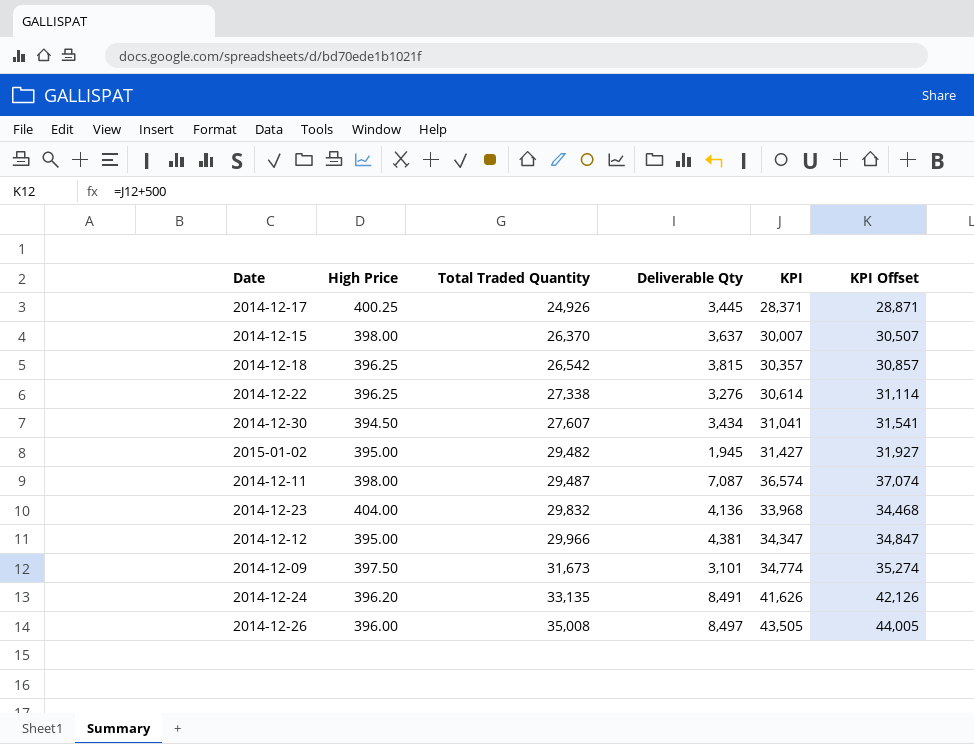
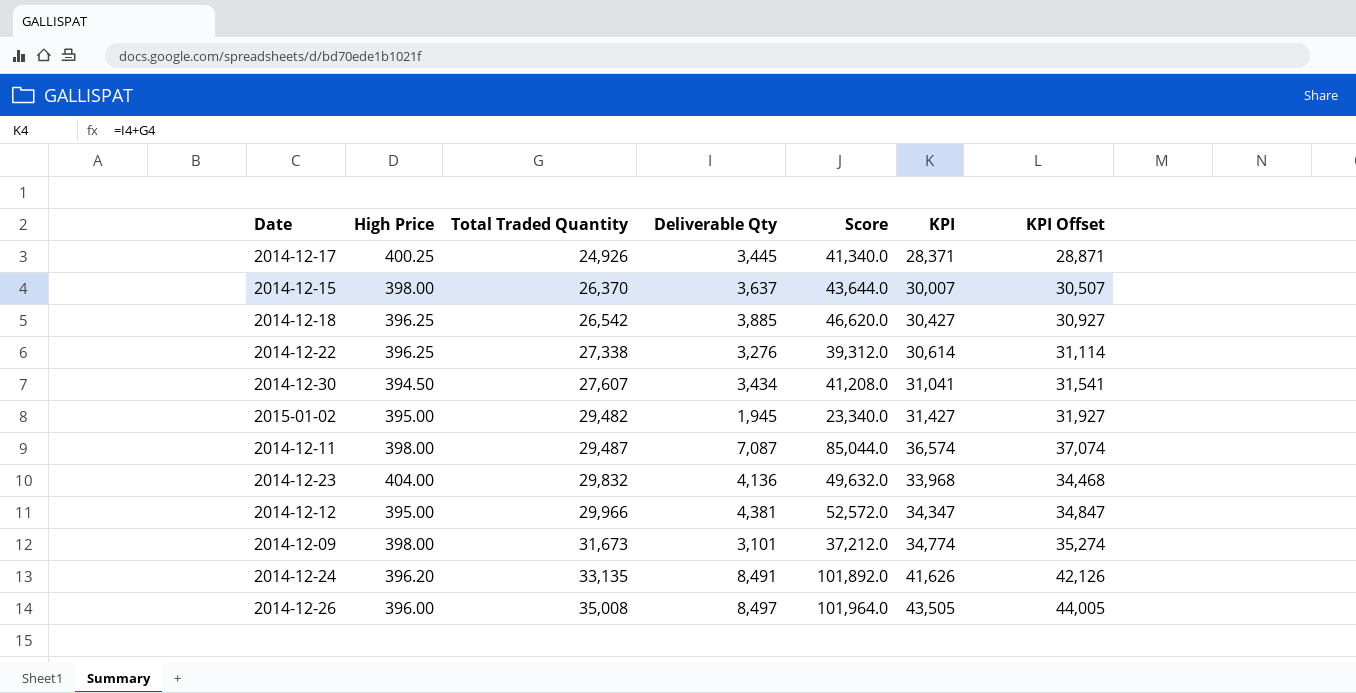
column Score | formula: none -> [Deliverable Qty] * 12
2014-12-18 | Deliverable Qty: 3,815 -> 3,885
2014-12-18 | KPI: 30,357 -> 30,427
2014-12-18 | KPI Offset: 30,857 -> 30,927
2014-12-09 | High Price: 397.50 -> 398.00

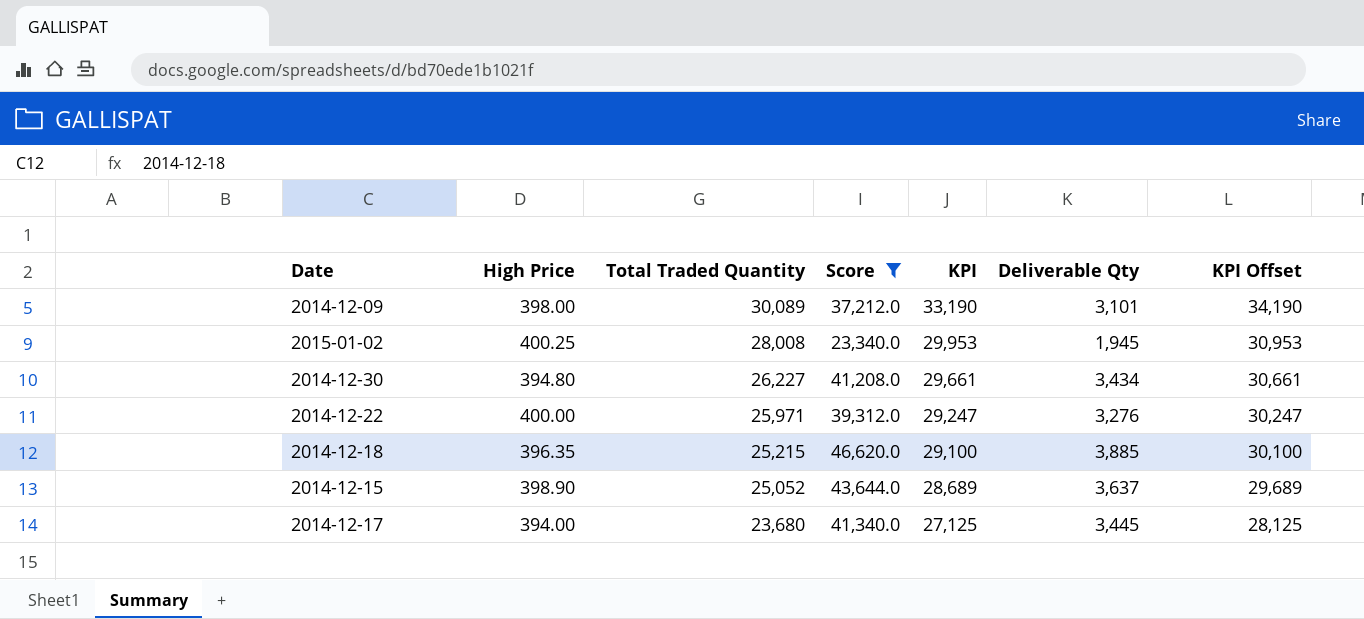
filter: none -> Score <= 46,620.0
row order: Total Traded Quantity ascending -> Total Traded Quantity descending
column Deliverable Qty | position: 4 -> 6
column KPI Offset | formula: [KPI] + 500 -> [KPI] + 1000
2014-12-09 | Total Traded Quantity: 31,673 -> 30,089
2014-12-09 | KPI: 34,774 -> 33,190
2015-01-02 | High Price: 395.00 -> 400.25
2015-01-02 | Total Traded Quantity: 29,482 -> 28,008
2015-01-02 | KPI: 31,427 -> 29,953
2014-12-30 | High Price: 394.50 -> 394.80
2014-12-30 | Total Traded Quantity: 27,607 -> 26,227
2014-12-30 | KPI: 31,041 -> 29,661
2014-12-22 | High Price: 396.25 -> 400.00
2014-12-22 | Total Traded Quantity: 27,338 -> 25,971
2014-12-22 | KPI: 30,614 -> 29,247
2014-12-18 | High Price: 396.25 -> 396.35
2014-12-18 | Total Traded Quantity: 26,542 -> 25,215
2014-12-18 | KPI: 30,427 -> 29,100
2014-12-15 | High Price: 398.00 -> 398.90
2014-12-15 | Total Traded Quantity: 26,370 -> 25,052
2014-12-15 | KPI: 30,007 -> 28,689
2014-12-17 | High Price: 400.25 -> 394.00
2014-12-17 | Total Traded Quantity: 24,926 -> 23,680
2014-12-17 | KPI: 28,371 -> 27,125

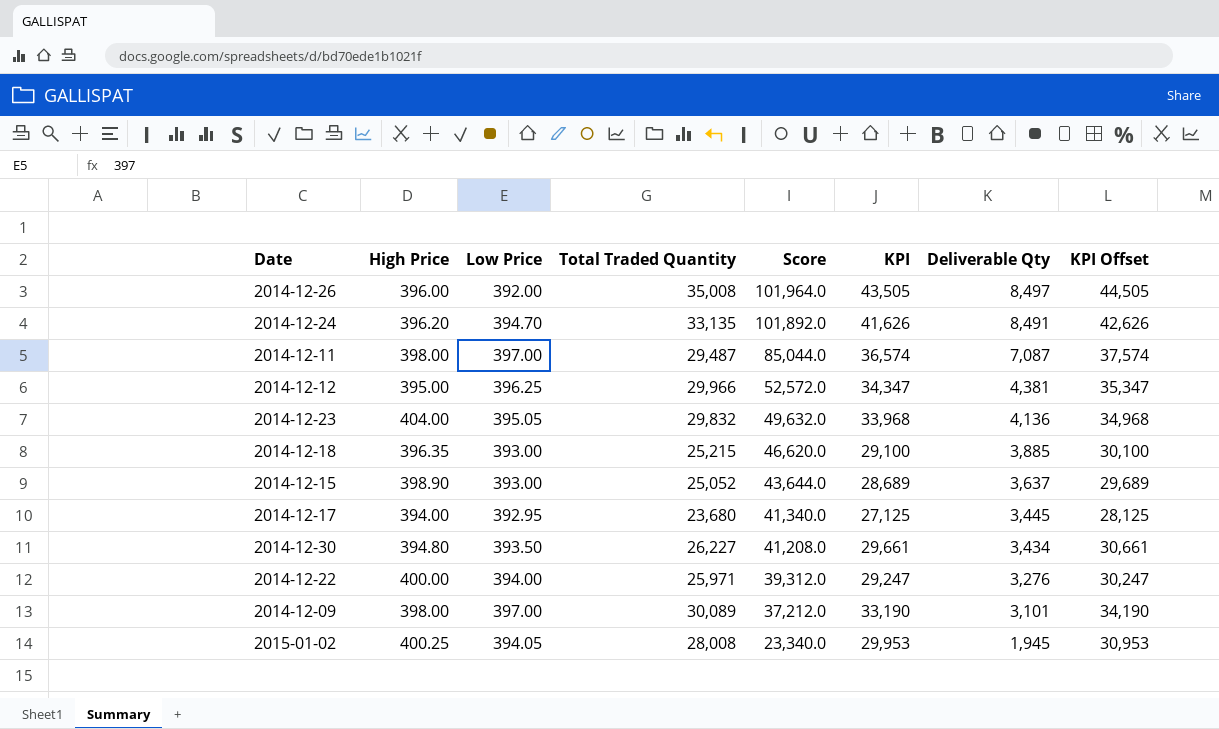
filter: Score <= 46,620.0 -> none
row order: Total Traded Quantity descending -> Score descending
column Low Price | position: none -> 3

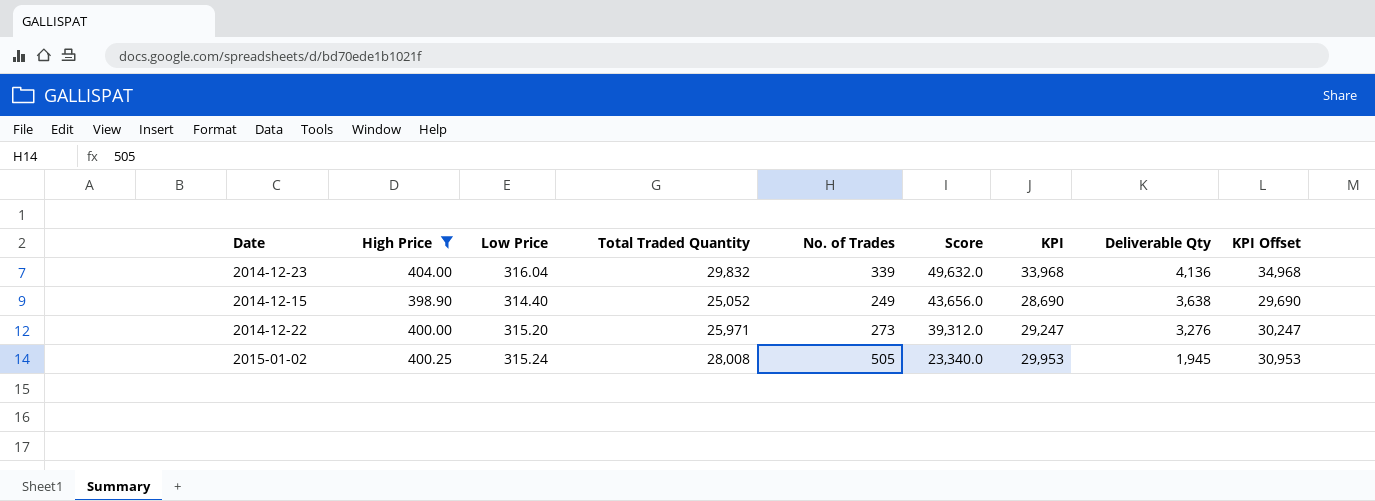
filter: none -> High Price >= 398.90
column No. of Trades | position: none -> 5
2014-12-23 | Low Price: 395.05 -> 316.04
2014-12-15 | Low Price: 393.00 -> 314.40
2014-12-15 | Score: 43,644.0 -> 43,656.0
2014-12-15 | KPI: 28,689 -> 28,690
2014-12-15 | Deliverable Qty: 3,637 -> 3,638
2014-12-15 | KPI Offset: 29,689 -> 29,690
2014-12-22 | Low Price: 394.00 -> 315.20
2015-01-02 | Low Price: 394.05 -> 315.24

